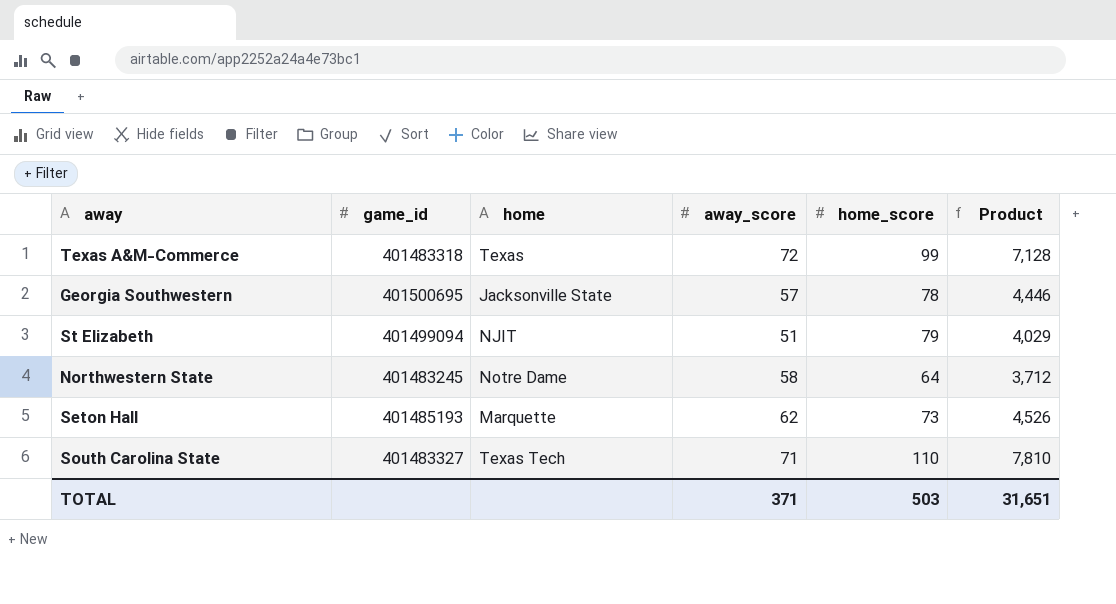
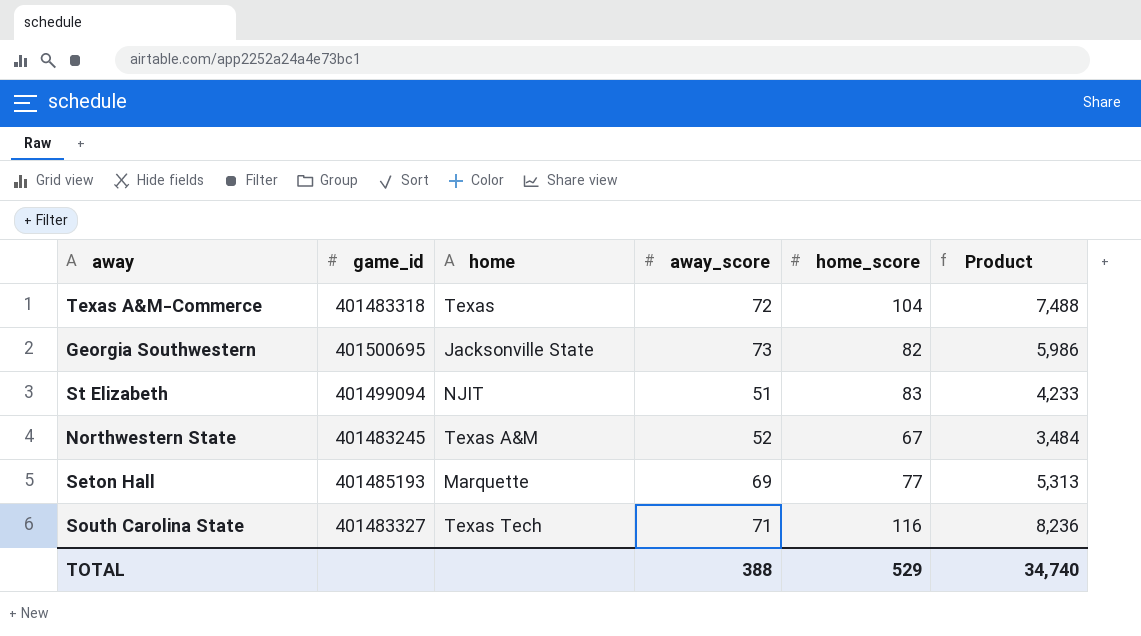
Texas A&M-Commerce | home_score: 99 -> 104
Texas A&M-Commerce | Product: 7,128 -> 7,488
Georgia Southwestern | away_score: 57 -> 73
Georgia Southwestern | home_score: 78 -> 82
Georgia Southwestern | Product: 4,446 -> 5,986
St Elizabeth | home_score: 79 -> 83
St Elizabeth | Product: 4,029 -> 4,233
Northwestern State | home: Notre Dame -> Texas A&M
Northwestern State | away_score: 58 -> 52
Northwestern State | home_score: 64 -> 67
Northwestern State | Product: 3,712 -> 3,484
Seton Hall | away_score: 62 -> 69
Seton Hall | home_score: 73 -> 77
Seton Hall | Product: 4,526 -> 5,313
South Carolina State | home_score: 110 -> 116
South Carolina State | Product: 7,810 -> 8,236
TOTAL | away_score: 371 -> 388
TOTAL | home_score: 503 -> 529
TOTAL | Product: 31,651 -> 34,740

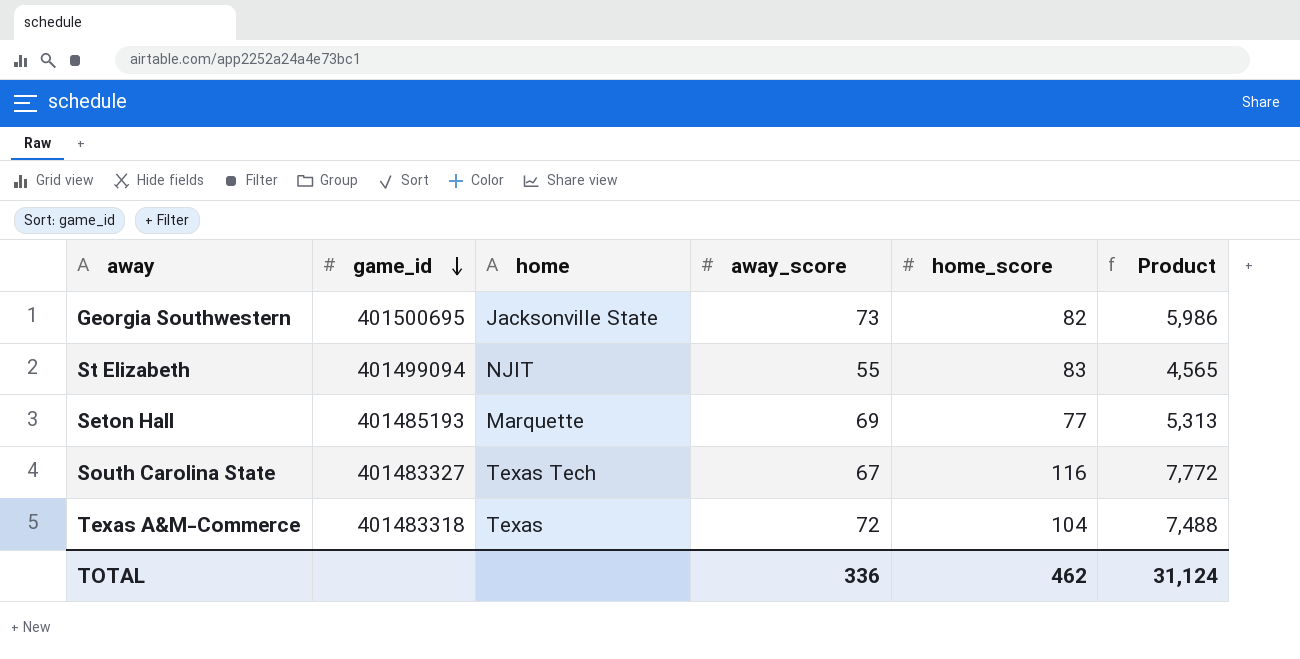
row order: none -> game_id descending
row Northwestern State: 401483245 | Texas A&M | 52 | 67 | 3,484 -> none
St Elizabeth | away_score: 51 -> 55
St Elizabeth | Product: 4,233 -> 4,565
South Carolina State | away_score: 71 -> 67
South Carolina State | Product: 8,236 -> 7,772
TOTAL | away_score: 388 -> 336
TOTAL | home_score: 529 -> 462
TOTAL | Product: 34,740 -> 31,124

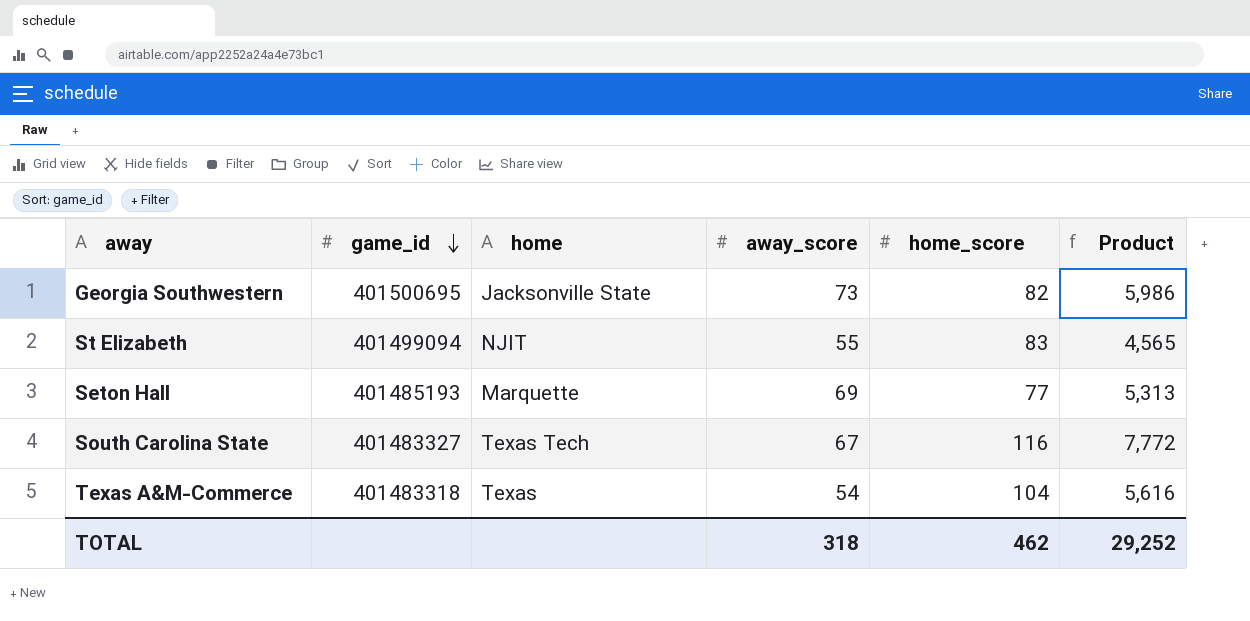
Texas A&M-Commerce | away_score: 72 -> 54
Texas A&M-Commerce | Product: 7,488 -> 5,616
TOTAL | away_score: 336 -> 318
TOTAL | Product: 31,124 -> 29,252

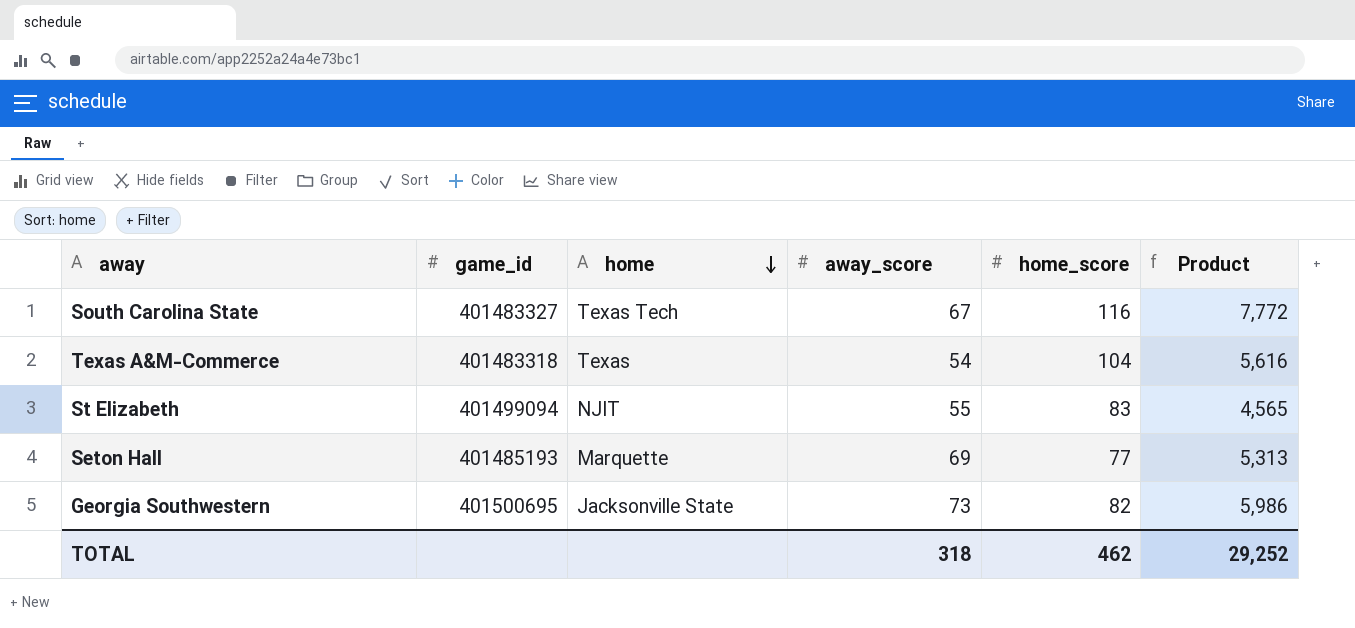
row order: game_id descending -> home descending

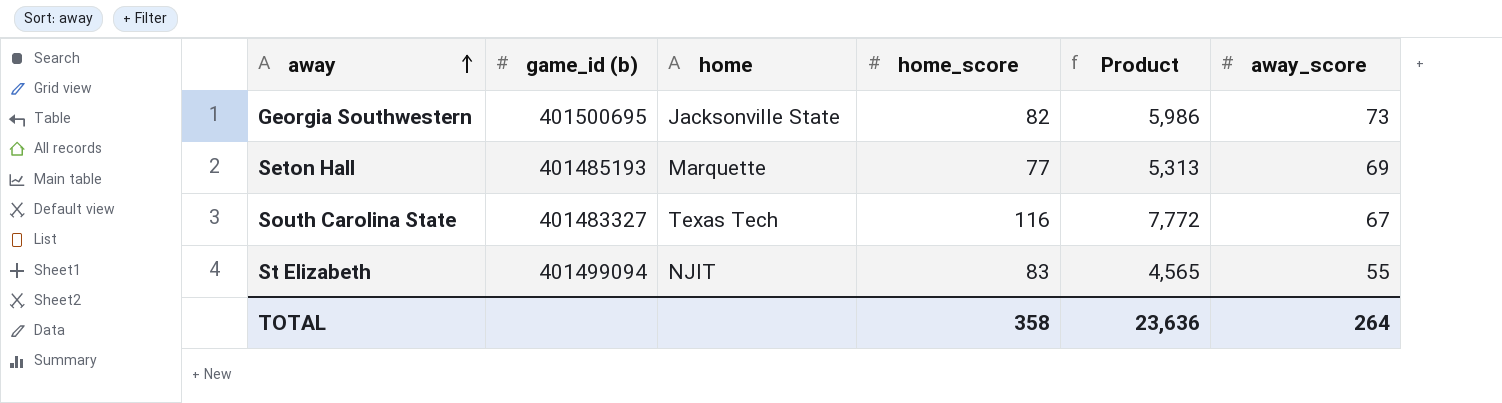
row order: home descending -> away ascending
column name: game_id -> game_id (b)
column away_score | position: 4 -> 6
row Texas A&M-Commerce: 401483318 | Texas | 54 | 104 | 5,616 -> none
TOTAL | home_score: 462 -> 358
TOTAL | Product: 29,252 -> 23,636
TOTAL | away_score: 318 -> 264

